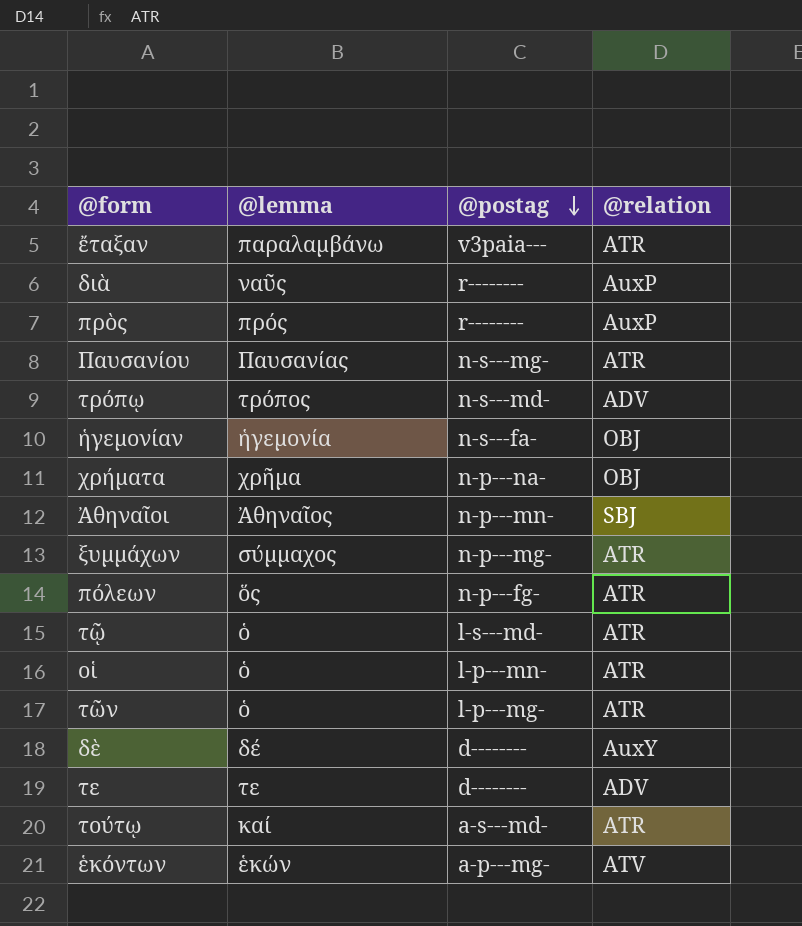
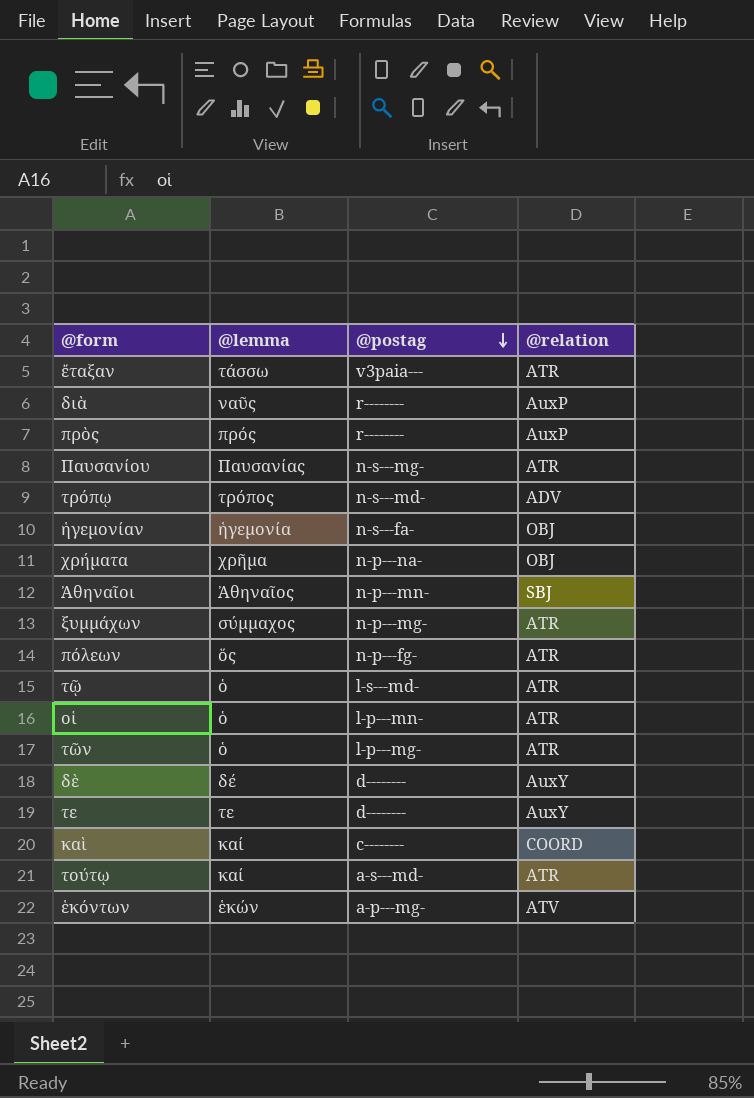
ἔταξαν | @lemma: παραλαμβάνω -> τάσσω
τε | @relation: ADV -> AuxY
row καὶ: none -> καί | c-------- | COORD

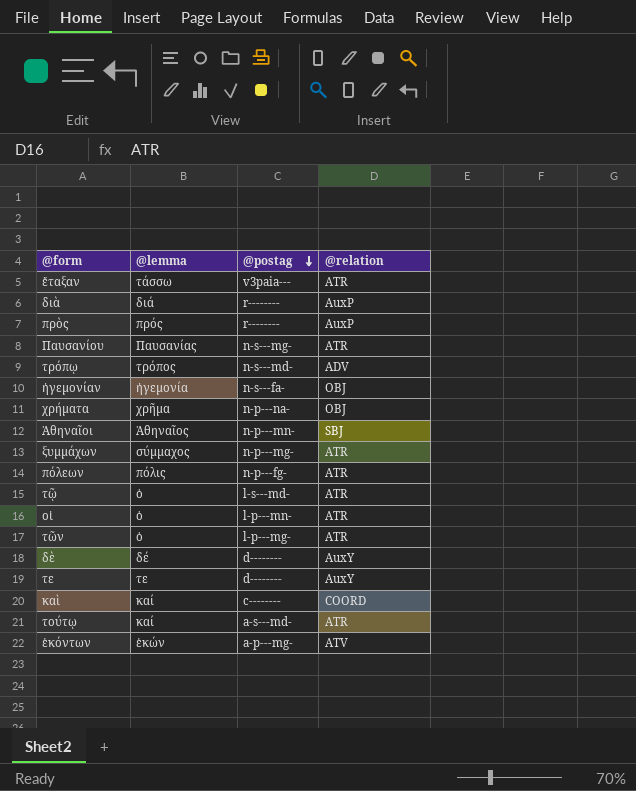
διὰ | @lemma: ναῦς -> διά
πόλεων | @lemma: ὅς -> πόλις

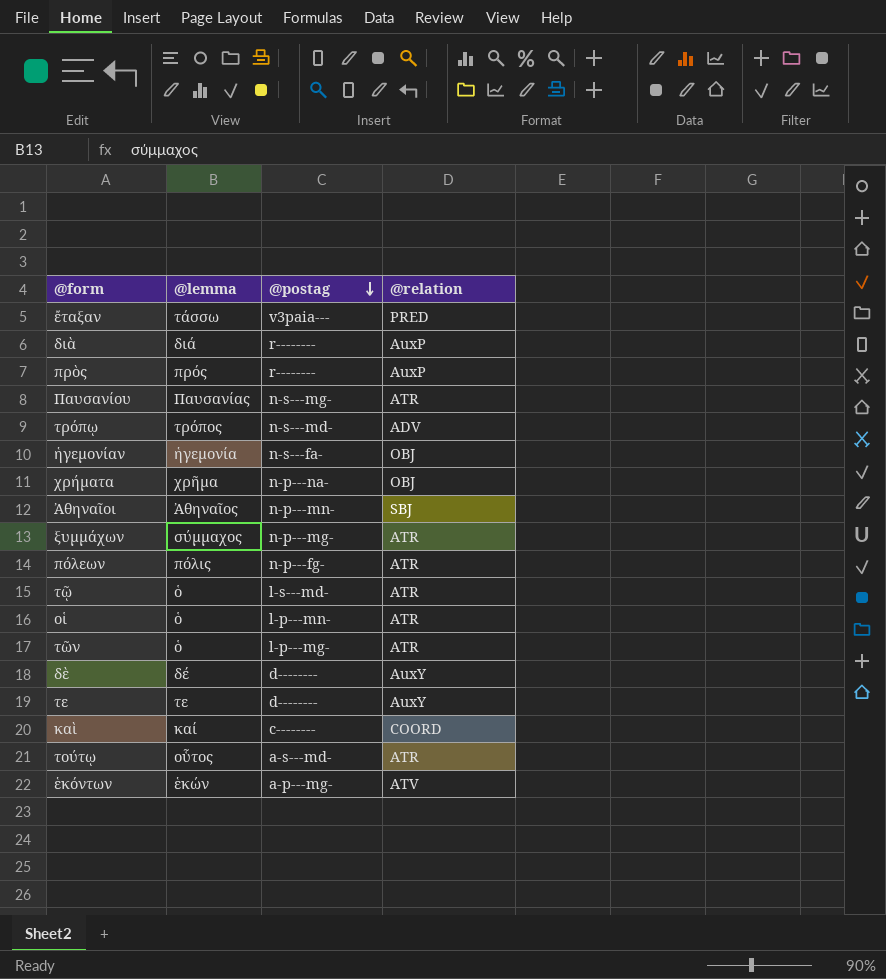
ἔταξαν | @relation: ATR -> PRED
τούτῳ | @lemma: καί -> οὗτος

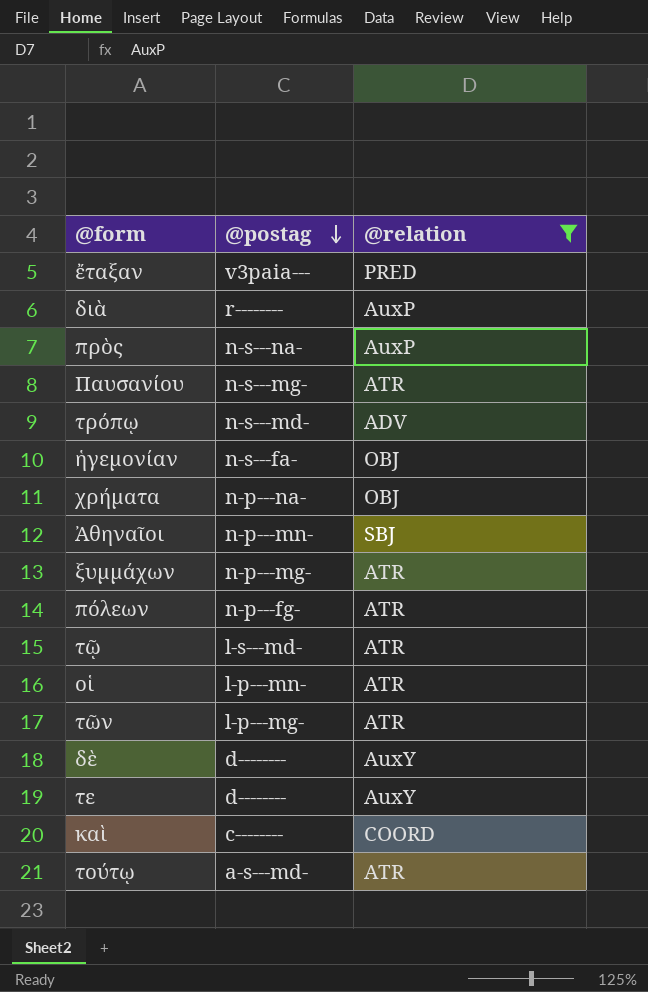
filter: none -> @relation != ATV
column @lemma | position: 2 -> none
πρὸς | @postag: r-------- -> n-s---na-

